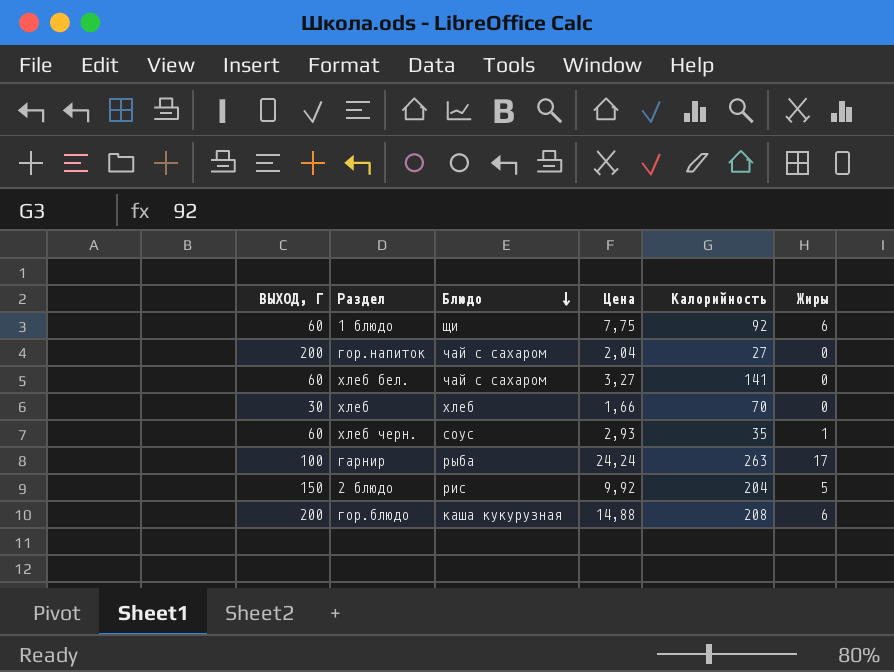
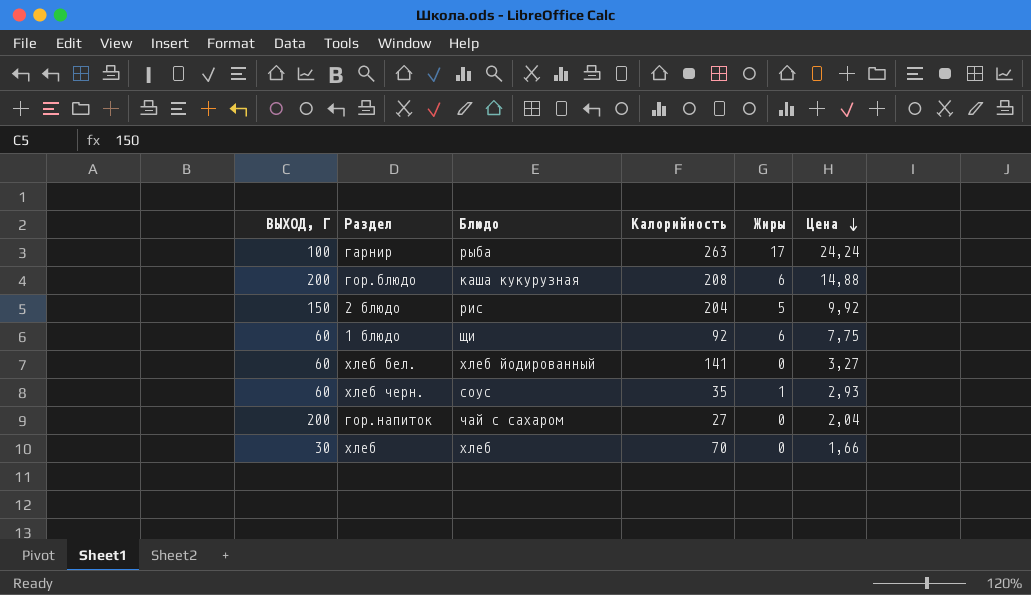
row order: Блюдо descending -> Цена descending
column Цена | position: 4 -> 6
хлеб бел. | Блюдо: чай с сахаром -> хлеб йодированный

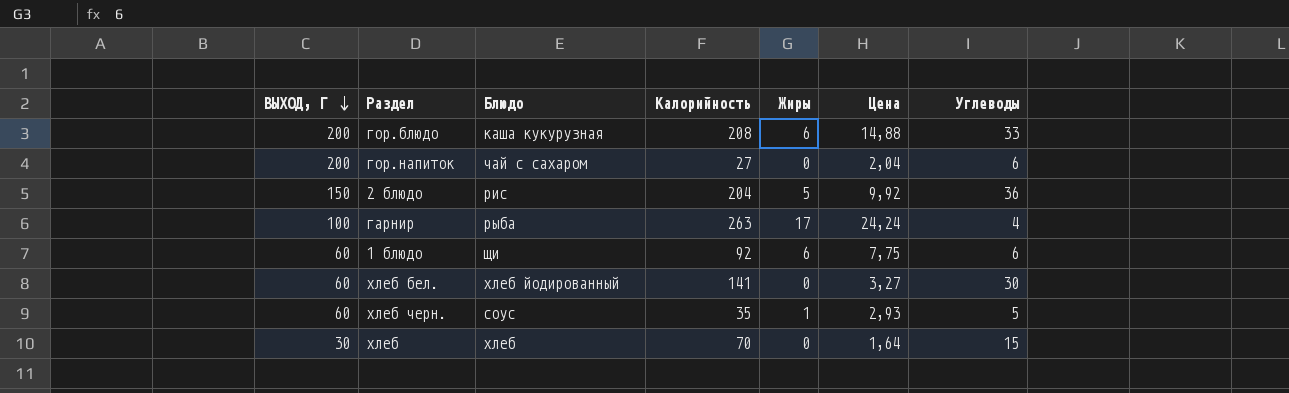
row order: Цена descending -> ВЫХОД, Г descending
column Углеводы | position: none -> 7
хлеб | Цена: 1,66 -> 1,64

